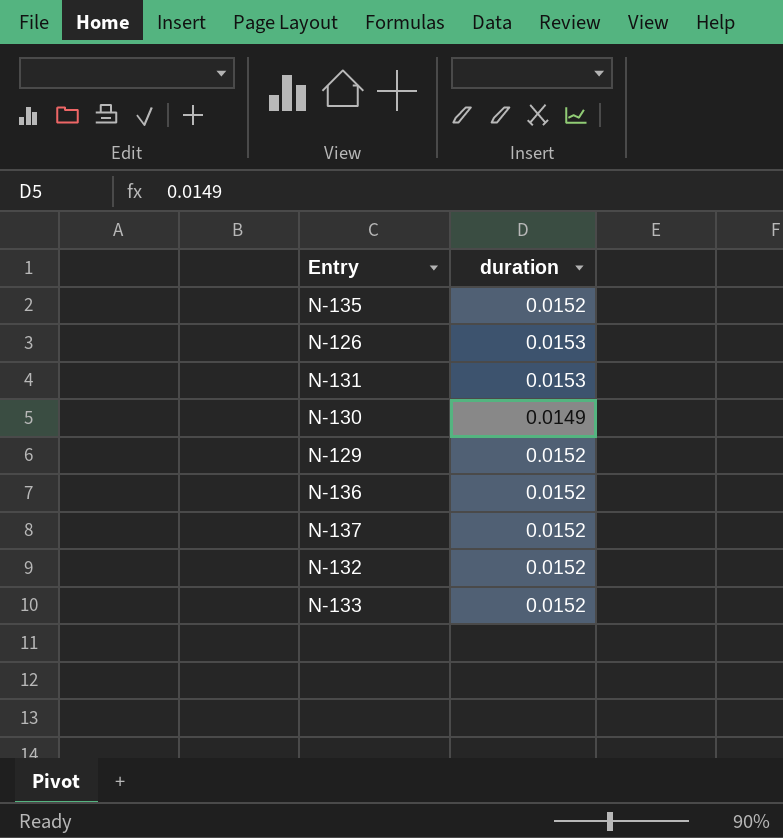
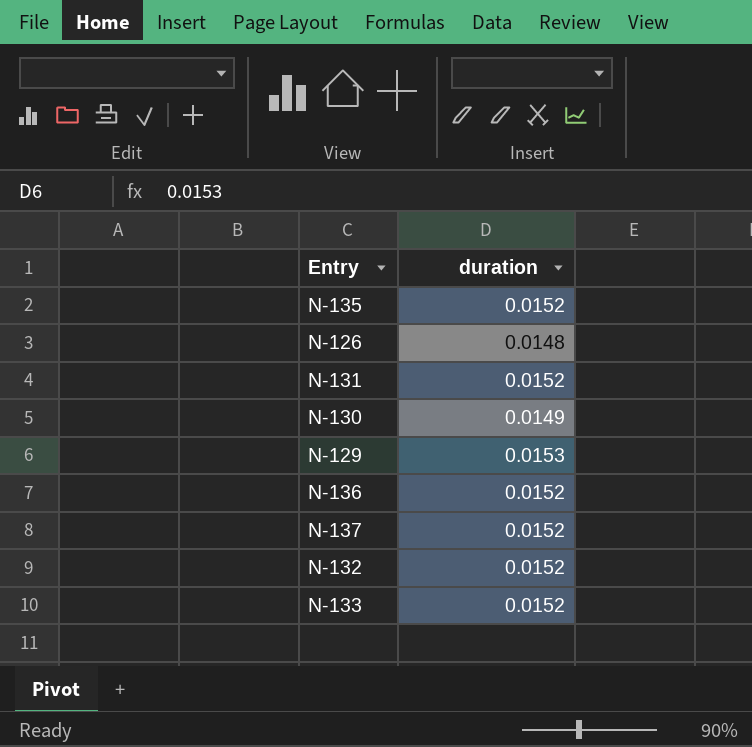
N-126 | duration: 0.0153 -> 0.0148
N-131 | duration: 0.0153 -> 0.0152
N-129 | duration: 0.0152 -> 0.0153

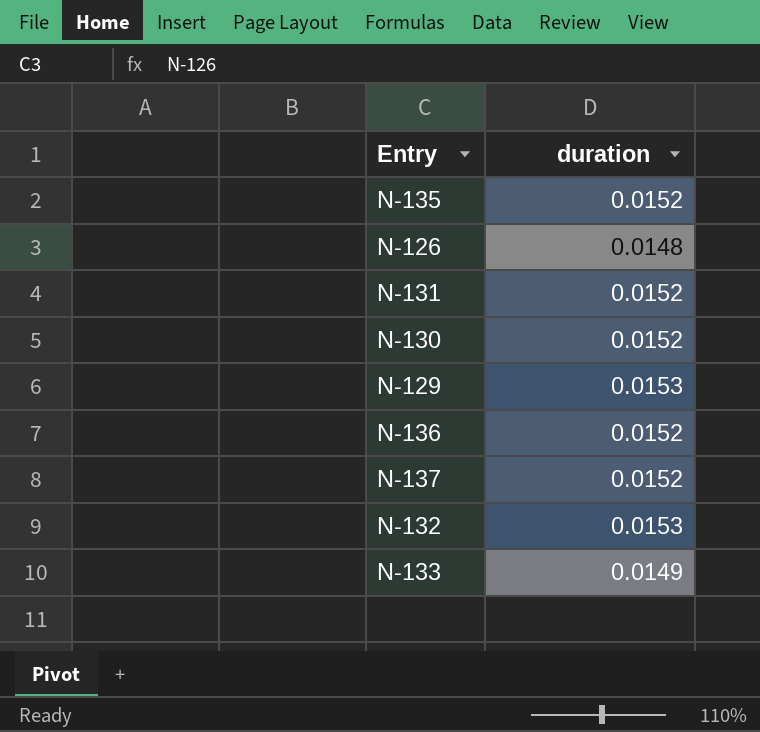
N-130 | duration: 0.0149 -> 0.0152
N-132 | duration: 0.0152 -> 0.0153
N-133 | duration: 0.0152 -> 0.0149

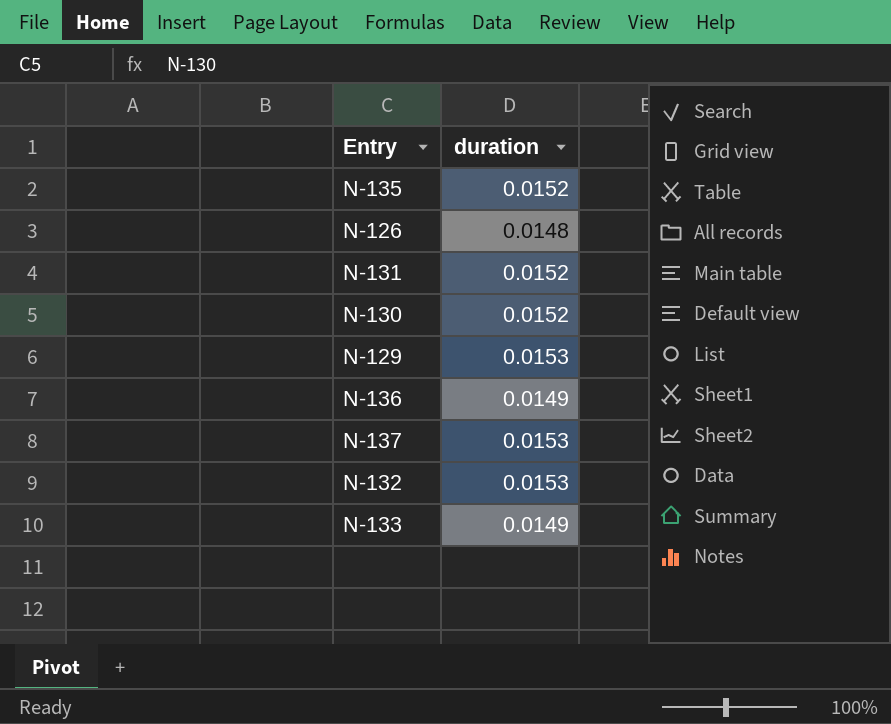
N-136 | duration: 0.0152 -> 0.0149
N-137 | duration: 0.0152 -> 0.0153

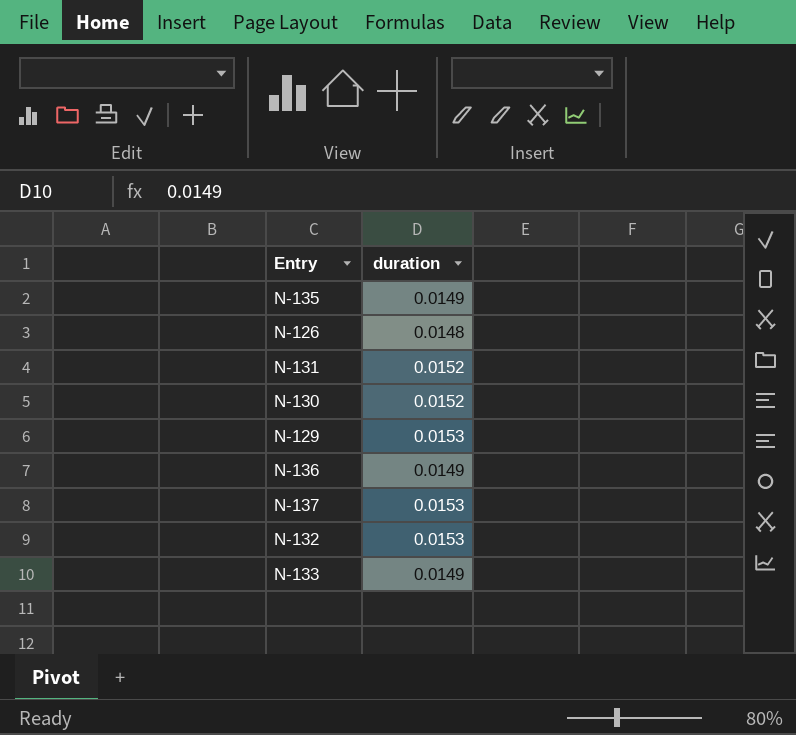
N-135 | duration: 0.0152 -> 0.0149

